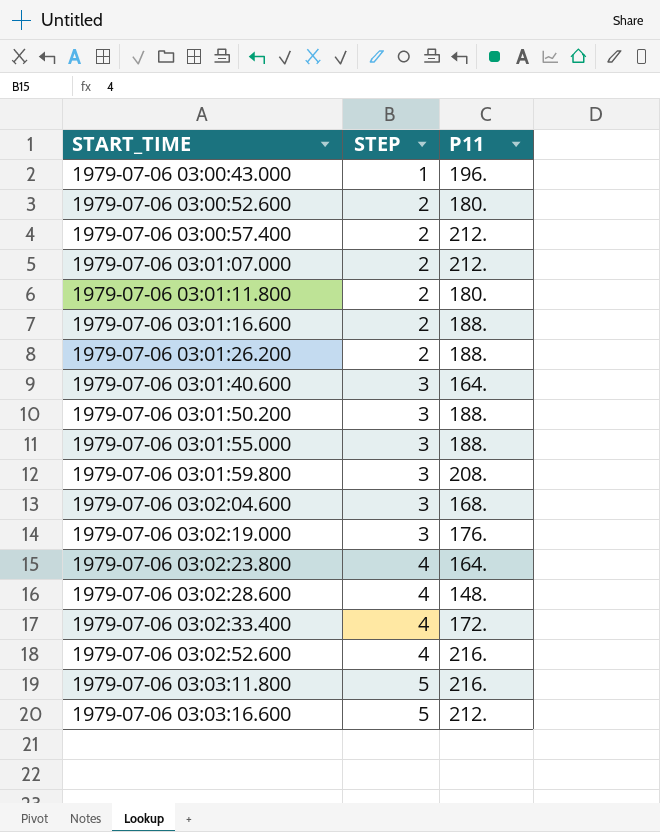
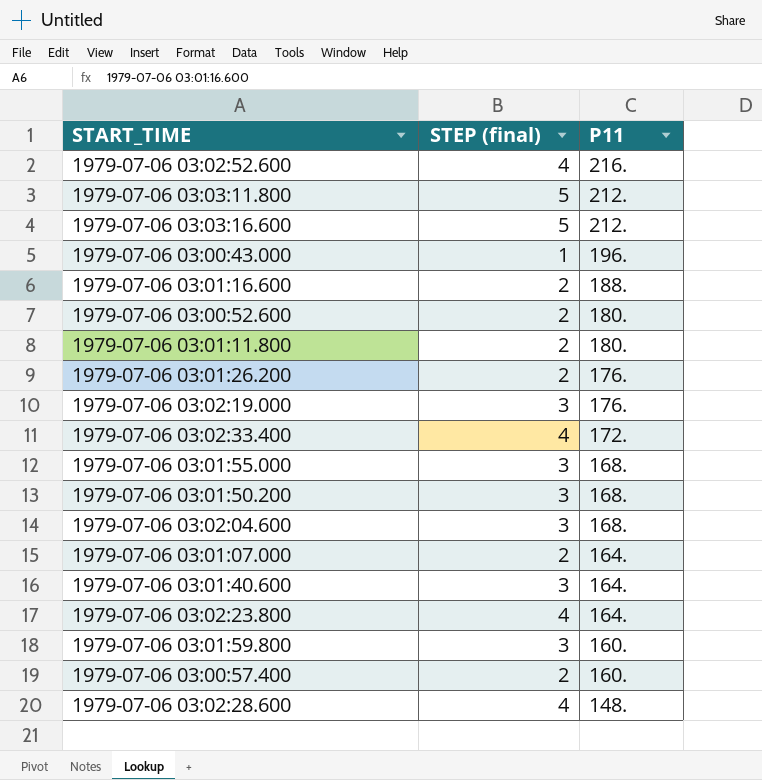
row order: START_TIME ascending -> P11 descending
column name: STEP -> STEP (final)
1979-07-06 03:03:11.800 | P11: 216. -> 212.
1979-07-06 03:01:26.200 | P11: 188. -> 176.
1979-07-06 03:01:55.000 | P11: 188. -> 168.
1979-07-06 03:01:50.200 | P11: 188. -> 168.
1979-07-06 03:01:07.000 | P11: 212. -> 164.
1979-07-06 03:01:59.800 | P11: 208. -> 160.
1979-07-06 03:00:57.400 | P11: 212. -> 160.

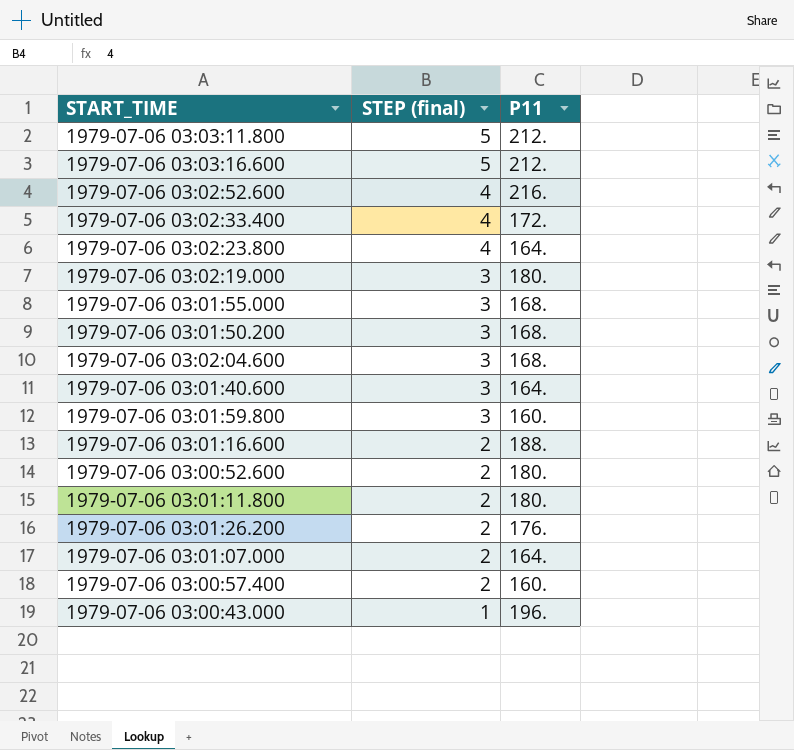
row order: P11 descending -> STEP (final) descending
row 1979-07-06 03:02:28.600: 4 | 148. -> none
1979-07-06 03:02:19.000 | P11: 176. -> 180.

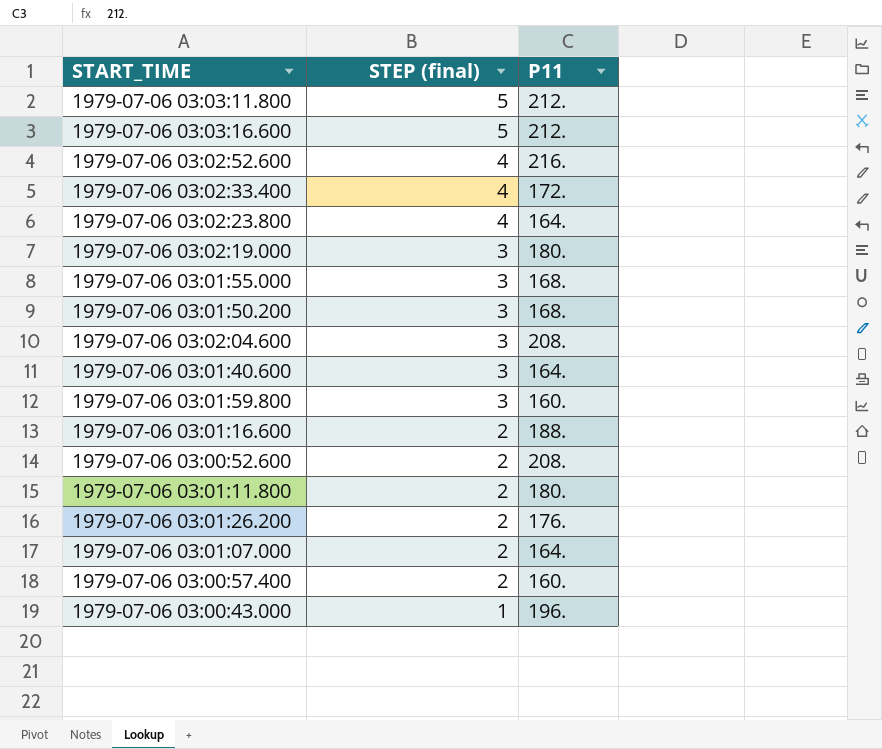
1979-07-06 03:02:04.600 | P11: 168. -> 208.
1979-07-06 03:00:52.600 | P11: 180. -> 208.

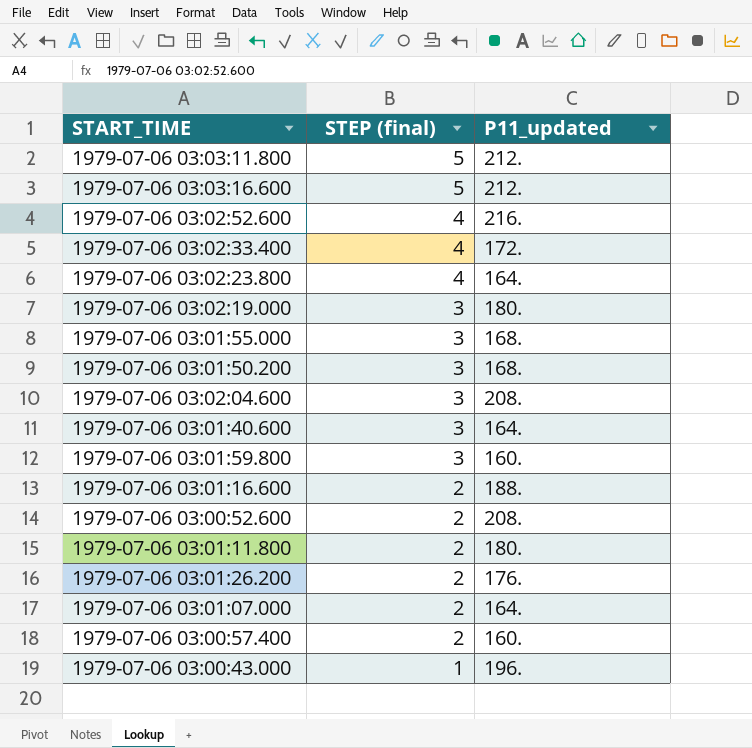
column name: P11 -> P11_updated

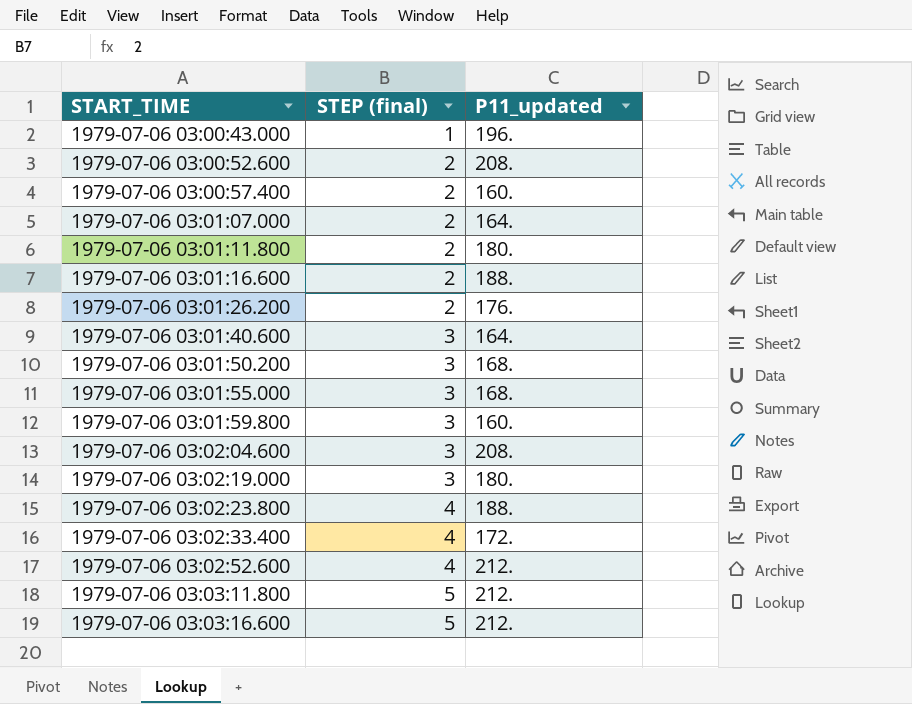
row order: STEP (final) descending -> START_TIME ascending
1979-07-06 03:02:23.800 | P11_updated: 164. -> 188.
1979-07-06 03:02:52.600 | P11_updated: 216. -> 212.

